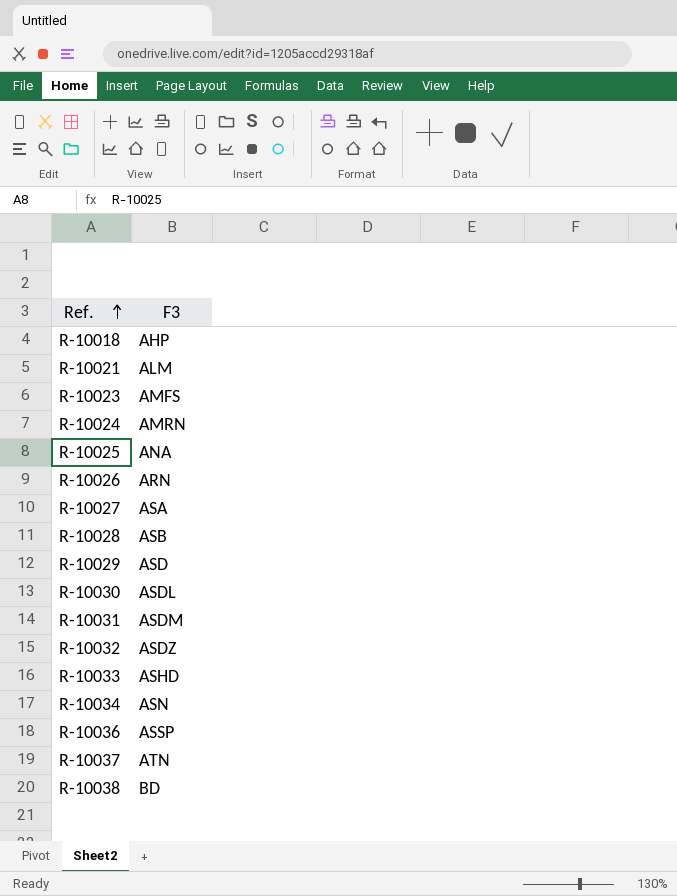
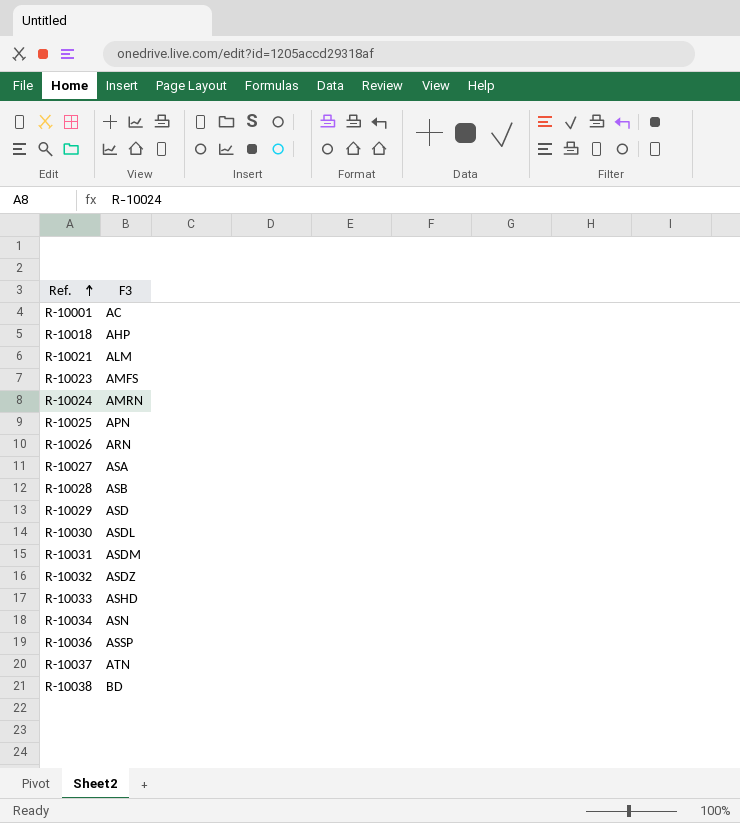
row R-10001: none -> AC
R-10025 | F3: ANA -> APN

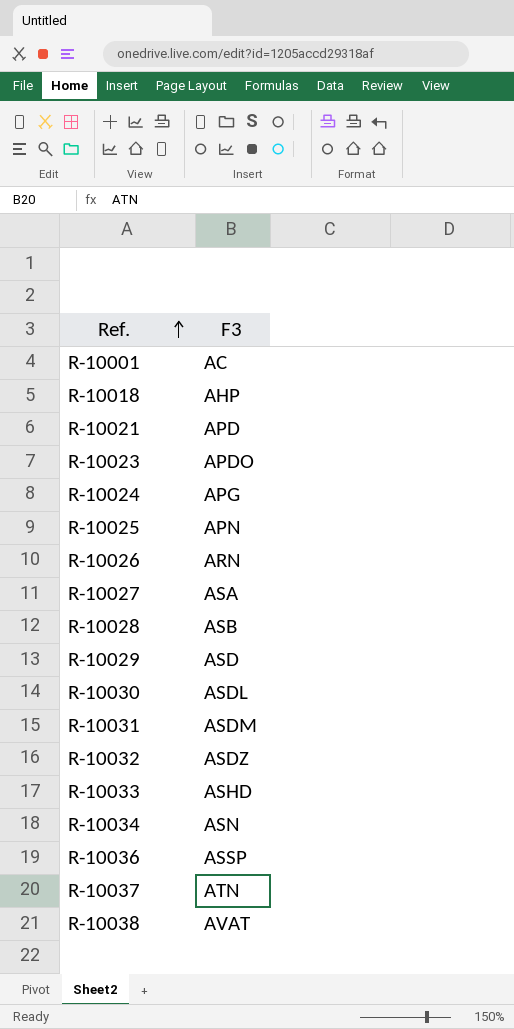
R-10021 | F3: ALM -> APD
R-10023 | F3: AMFS -> APDO
R-10024 | F3: AMRN -> APG
R-10038 | F3: BD -> AVAT

